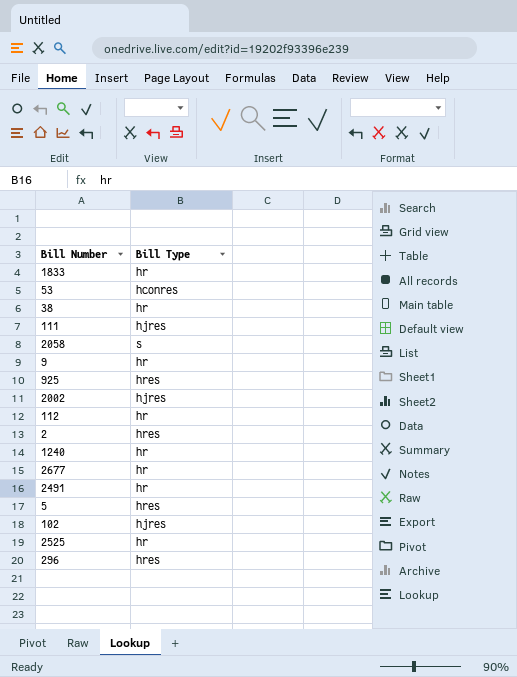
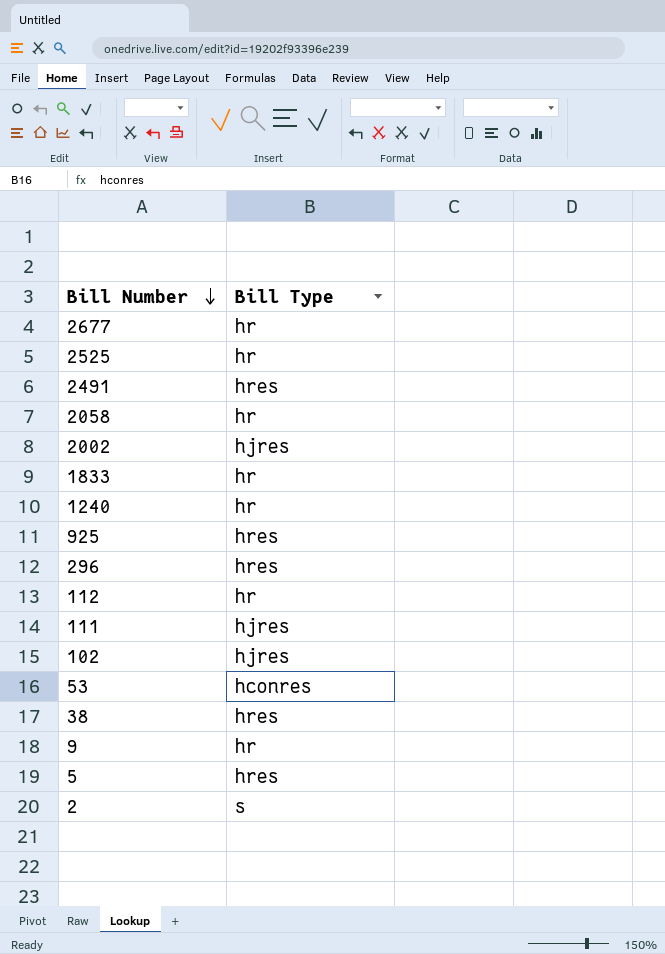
row order: none -> Bill Number descending
2491 | Bill Type: hr -> hres
2058 | Bill Type: s -> hr
38 | Bill Type: hr -> hres
2 | Bill Type: hres -> s

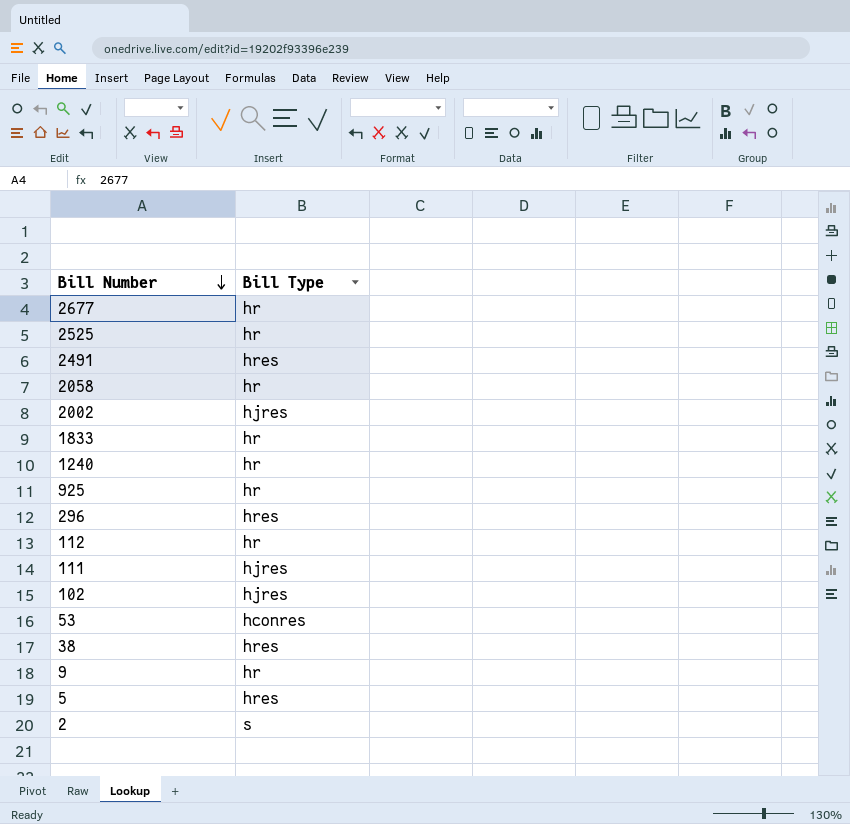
925 | Bill Type: hres -> hr

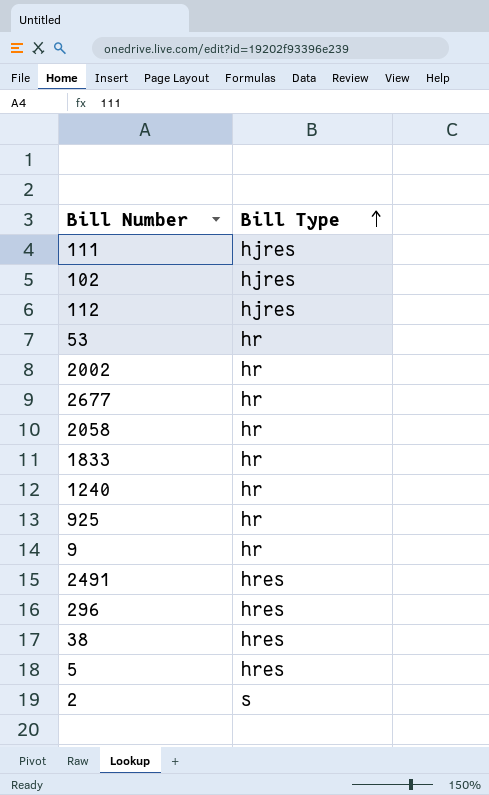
row order: Bill Number descending -> Bill Type ascending
row 2525: hr -> none
112 | Bill Type: hr -> hjres
53 | Bill Type: hconres -> hr
2002 | Bill Type: hjres -> hr

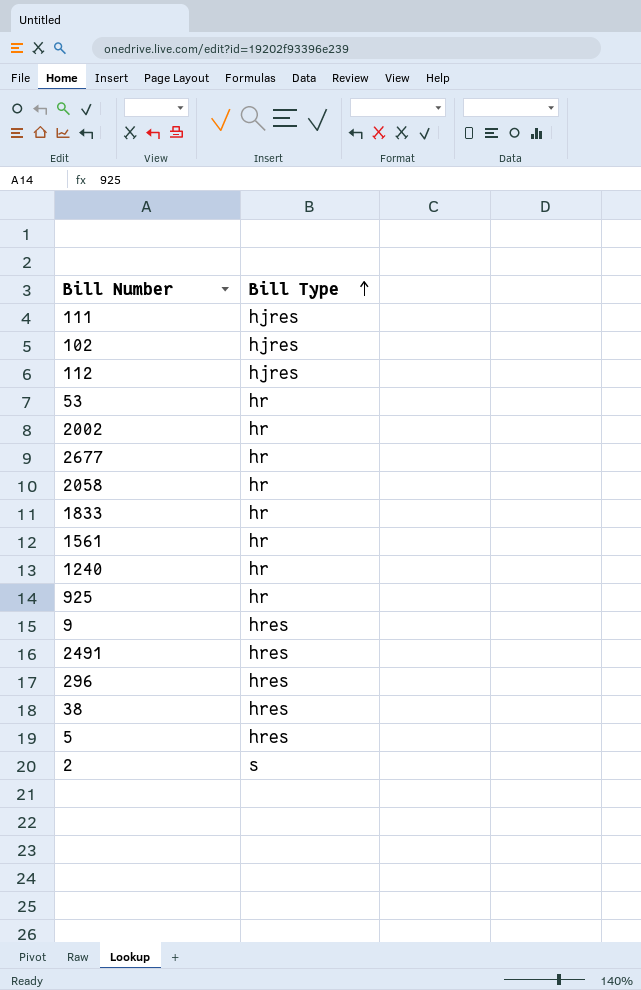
row 1561: none -> hr
9 | Bill Type: hr -> hres

